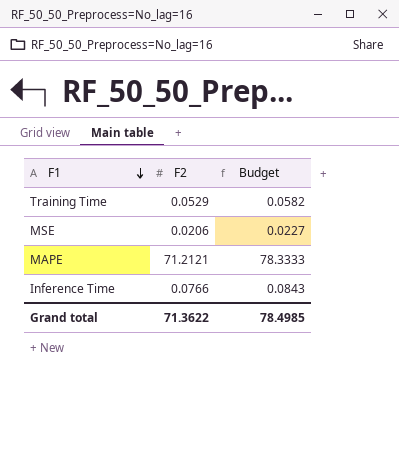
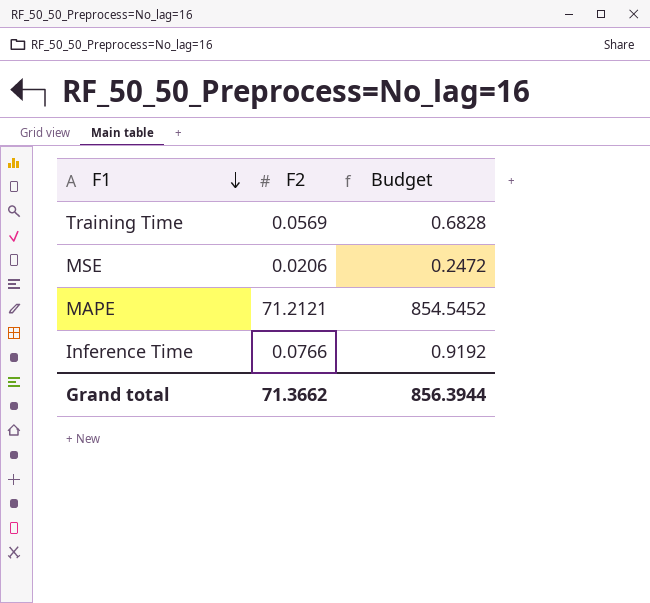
column Budget | formula: [F2] * 1.1 -> [F2] * 12
Training Time | F2: 0.0529 -> 0.0569
Grand total | F2: 71.3622 -> 71.3662
Grand total | Budget: 78.4985 -> 856.3944

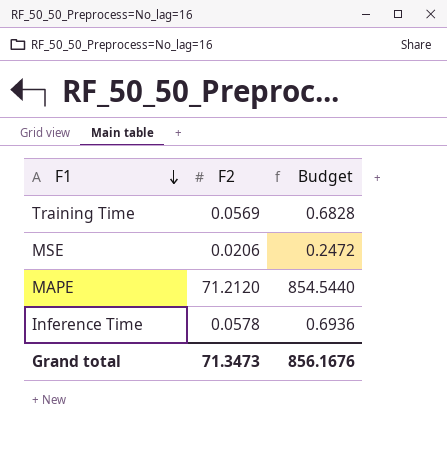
MAPE | F2: 71.2121 -> 71.2120
MAPE | Budget: 854.5452 -> 854.5440
Inference Time | F2: 0.0766 -> 0.0578
Inference Time | Budget: 0.9192 -> 0.6936
Grand total | F2: 71.3662 -> 71.3473
Grand total | Budget: 856.3944 -> 856.1676

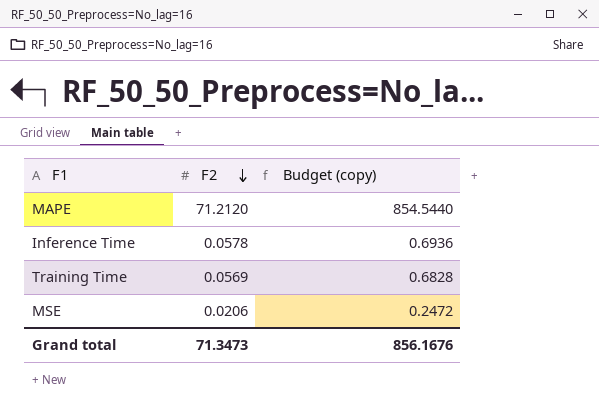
row order: F1 descending -> F2 descending
column name: Budget -> Budget (copy)

